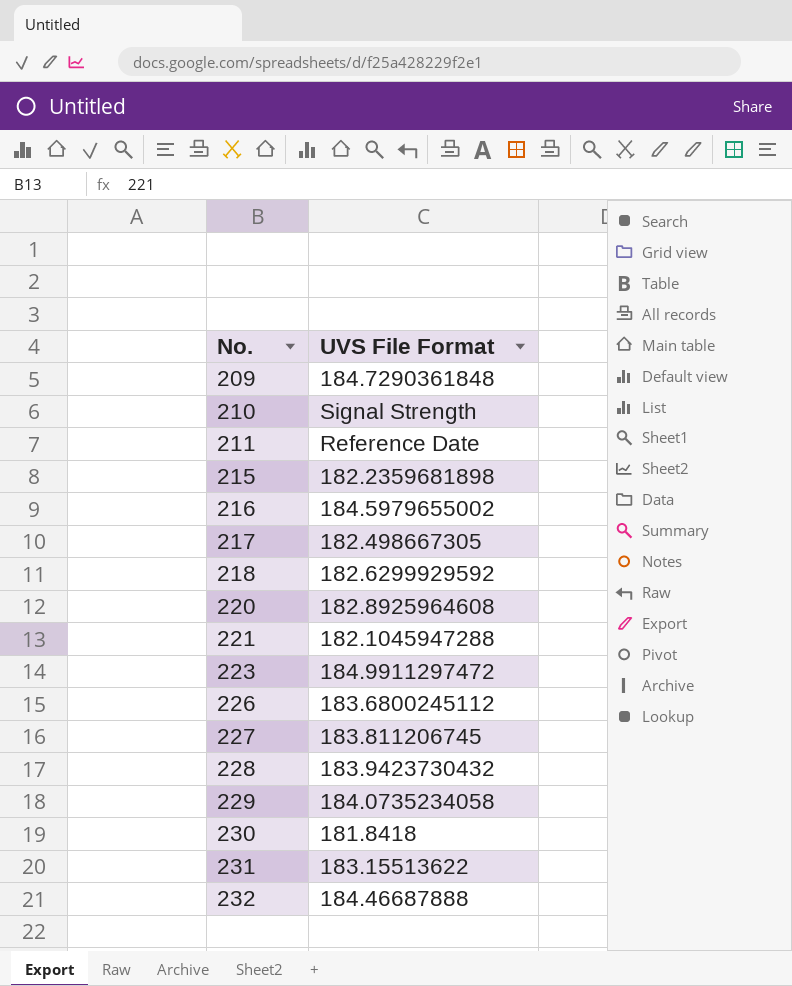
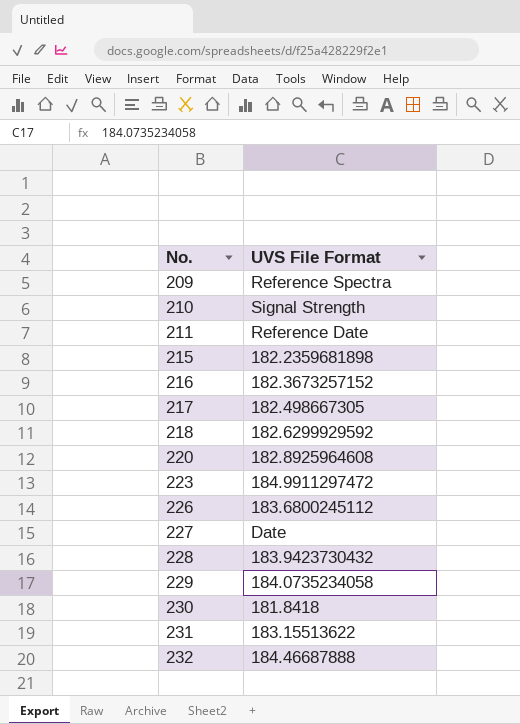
row 221: 182.1045947288 -> none
209 | UVS File Format: 184.7290361848 -> Reference Spectra
216 | UVS File Format: 184.5979655002 -> 182.3673257152
227 | UVS File Format: 183.811206745 -> Date

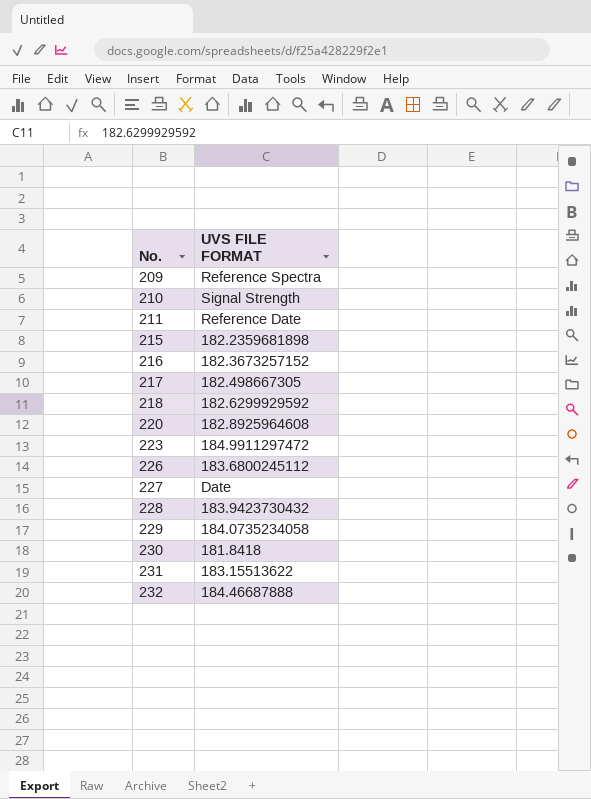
column name: UVS File Format -> UVS FILE FORMAT

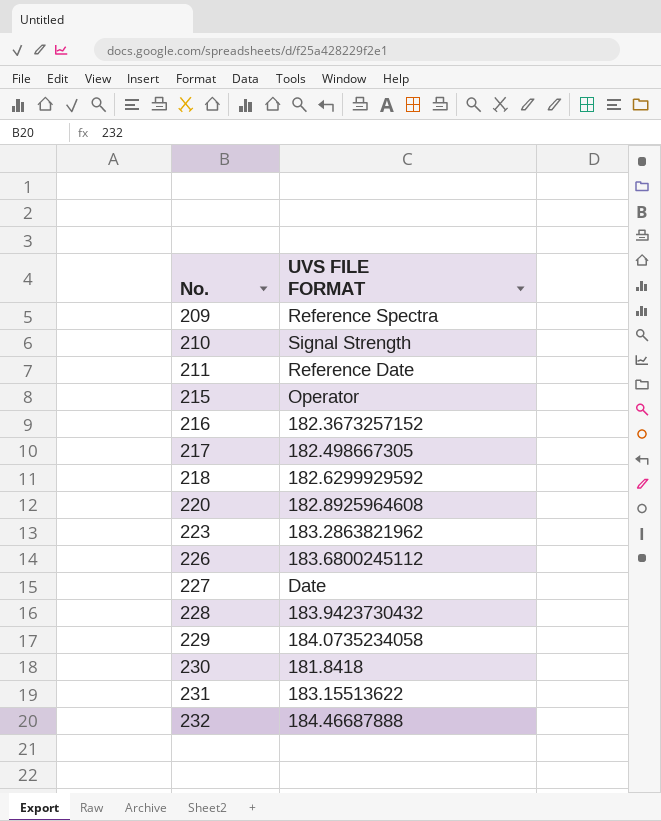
215 | UVS FILE FORMAT: 182.2359681898 -> Operator
223 | UVS FILE FORMAT: 184.9911297472 -> 183.2863821962

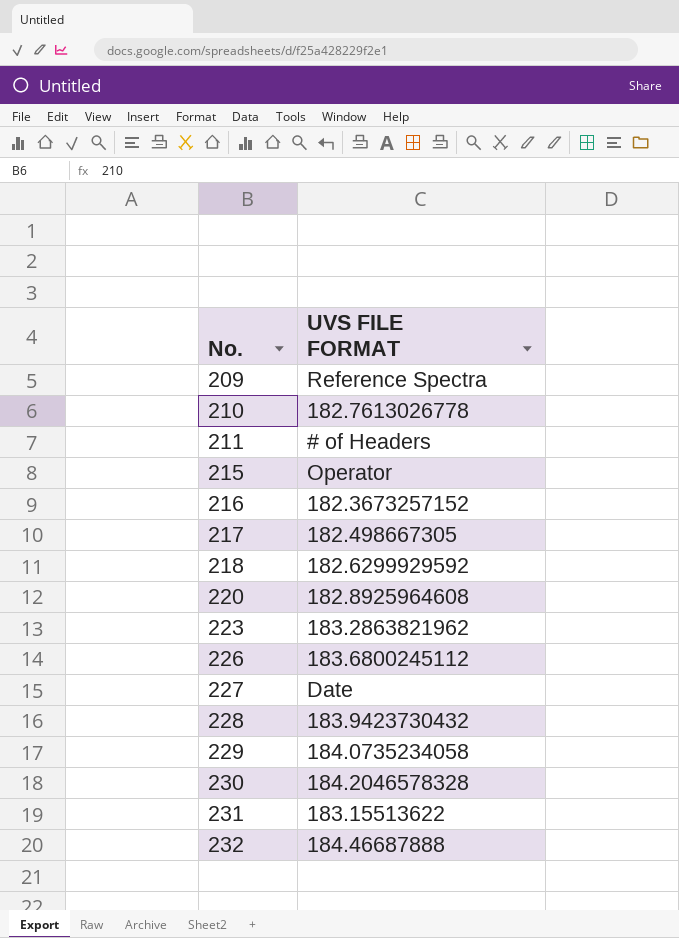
210 | UVS FILE FORMAT: Signal Strength -> 182.7613026778
211 | UVS FILE FORMAT: Reference Date -> # of Headers
230 | UVS FILE FORMAT: 181.8418 -> 184.2046578328

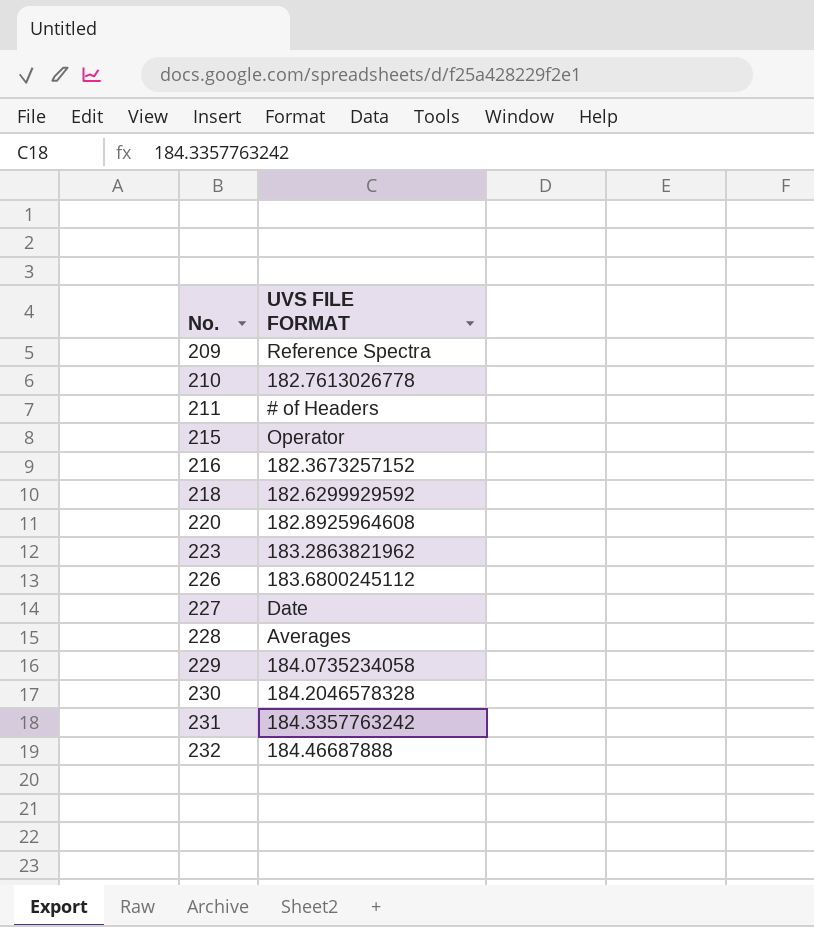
row 217: 182.498667305 -> none
228 | UVS FILE FORMAT: 183.9423730432 -> Averages
231 | UVS FILE FORMAT: 183.15513622 -> 184.3357763242

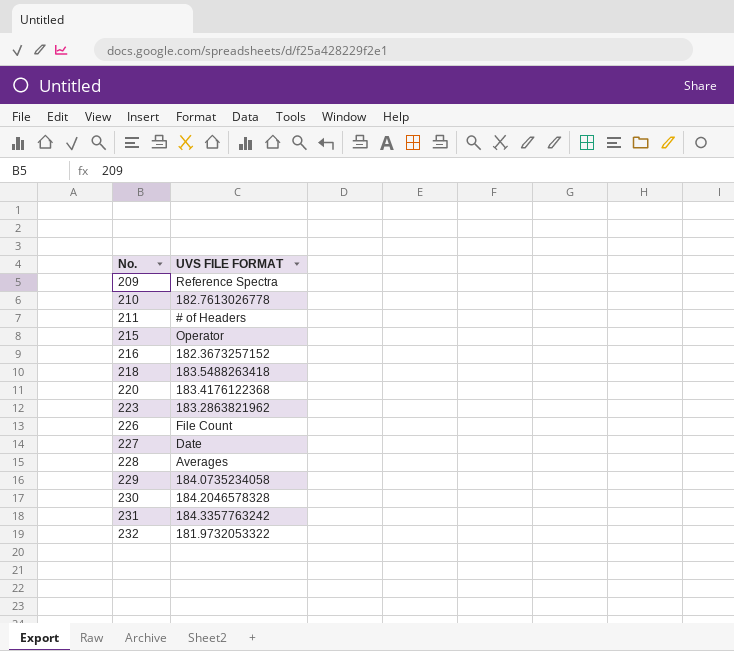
218 | UVS FILE FORMAT: 182.6299929592 -> 183.5488263418
220 | UVS FILE FORMAT: 182.8925964608 -> 183.4176122368
226 | UVS FILE FORMAT: 183.6800245112 -> File Count
232 | UVS FILE FORMAT: 184.46687888 -> 181.9732053322

